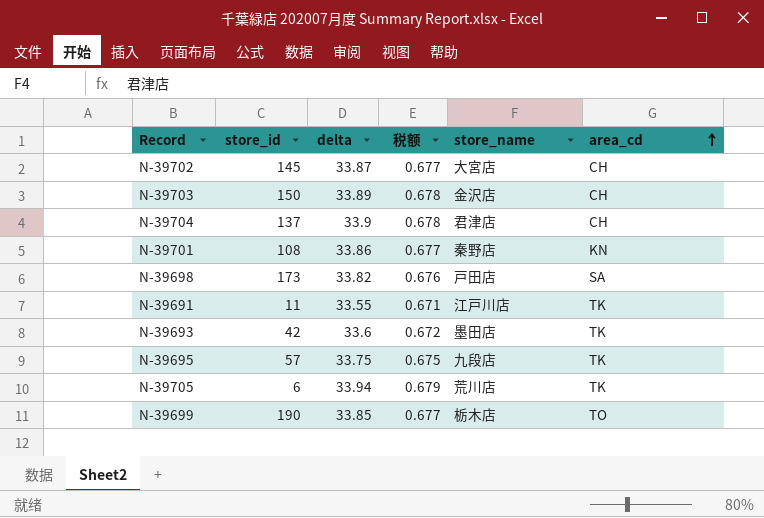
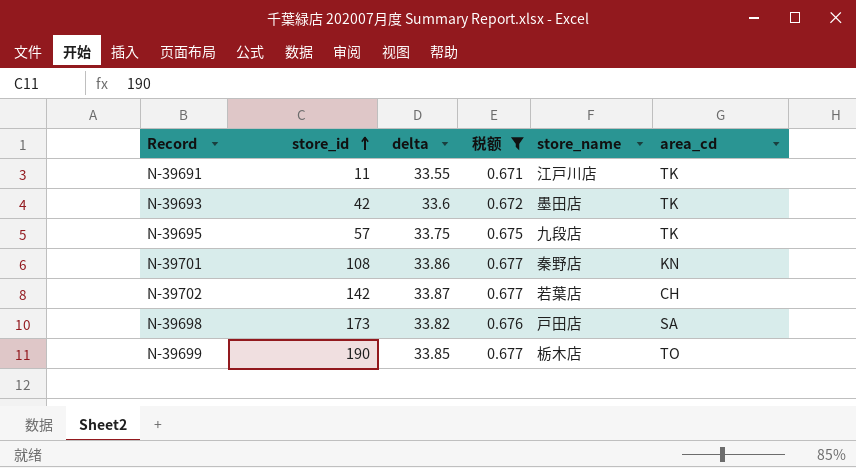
filter: none -> 税额 <= 0.677
row order: area_cd ascending -> store_id ascending
N-39702 | store_id: 145 -> 142
N-39702 | store_name: 大宮店 -> 若葉店

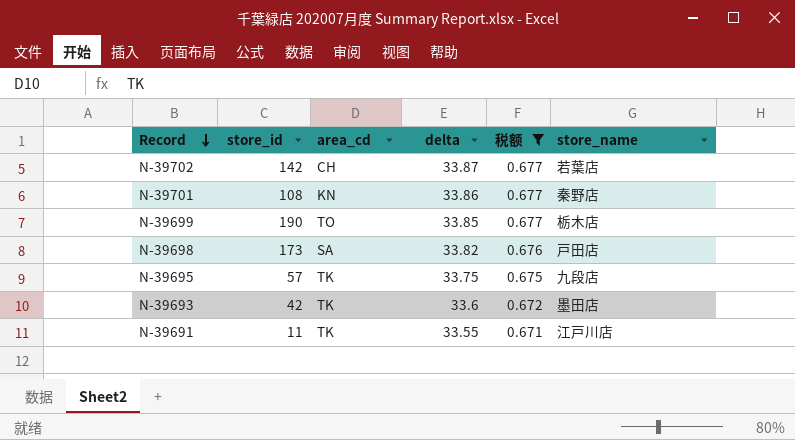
row order: store_id ascending -> Record descending
column area_cd | position: 6 -> 3

